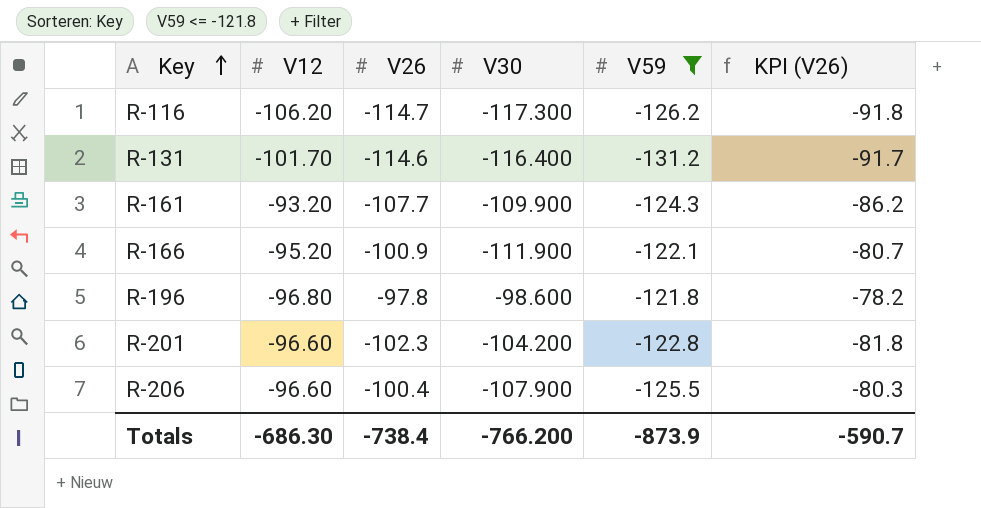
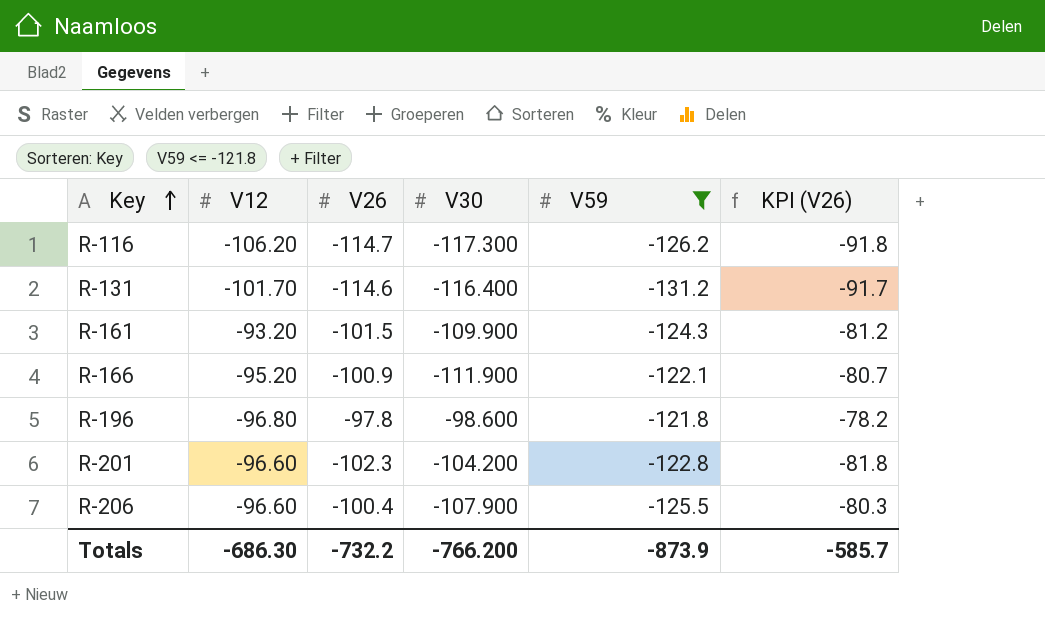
R-161 | V26: -107.7 -> -101.5
R-161 | KPI (V26): -86.2 -> -81.2
Totals | V26: -738.4 -> -732.2
Totals | KPI (V26): -590.7 -> -585.7

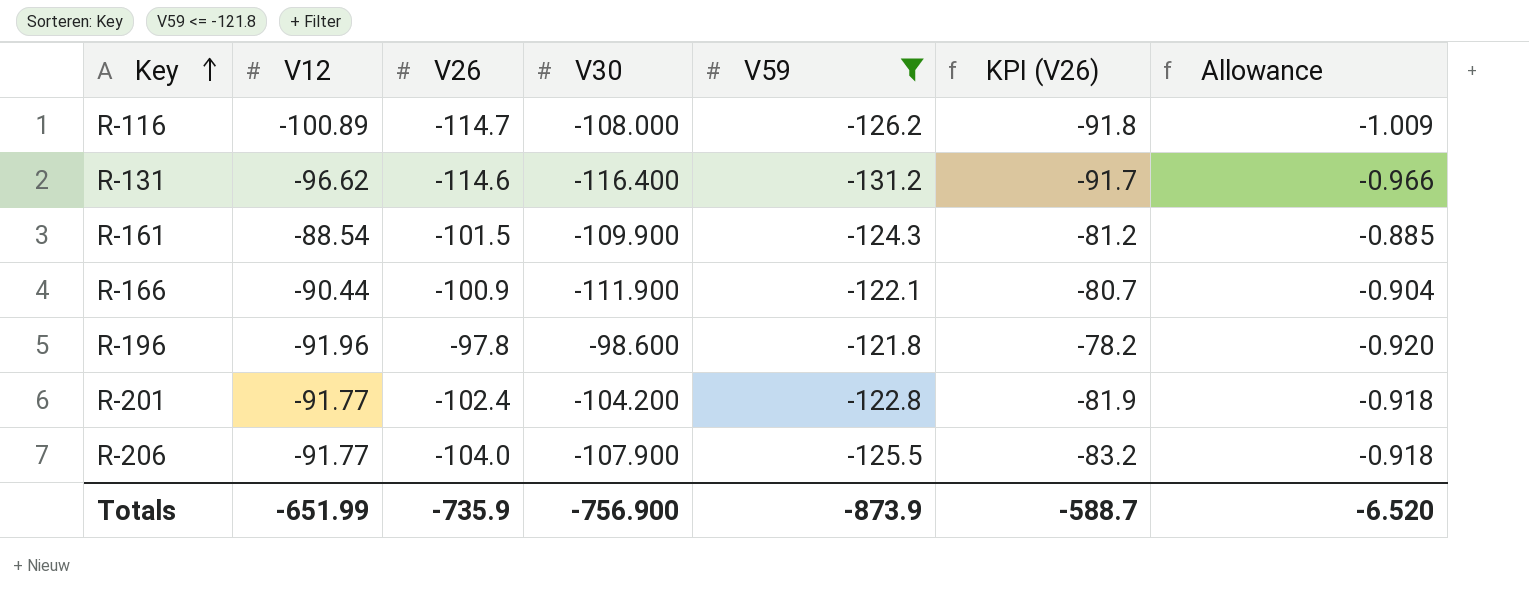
column Allowance | formula: none -> [V12] * 0.01
R-116 | V12: -106.20 -> -100.89
R-116 | V30: -117.300 -> -108.000
R-131 | V12: -101.70 -> -96.62
R-161 | V12: -93.20 -> -88.54
R-166 | V12: -95.20 -> -90.44
R-196 | V12: -96.80 -> -91.96
R-201 | V12: -96.60 -> -91.77
R-201 | V26: -102.3 -> -102.4
R-201 | KPI (V26): -81.8 -> -81.9
R-206 | V12: -96.60 -> -91.77
R-206 | V26: -100.4 -> -104.0
R-206 | KPI (V26): -80.3 -> -83.2
Totals | V12: -686.30 -> -651.99
Totals | V26: -732.2 -> -735.9
Totals | V30: -766.200 -> -756.900
Totals | KPI (V26): -585.7 -> -588.7

